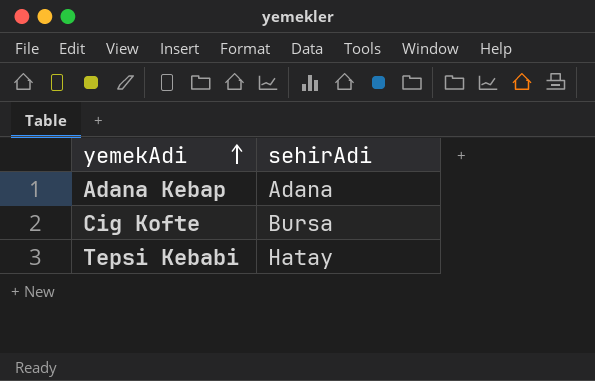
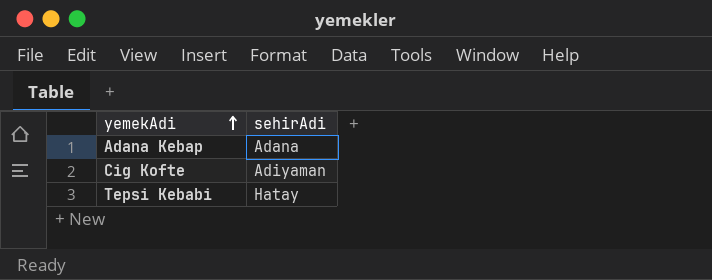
Cig Kofte | sehirAdi: Bursa -> Adiyaman

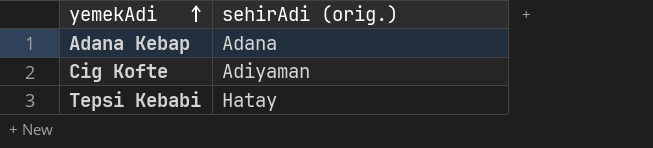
column name: sehirAdi -> sehirAdi (orig.)

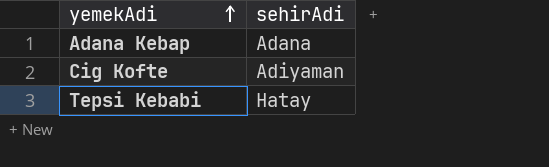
column name: sehirAdi (orig.) -> sehirAdi

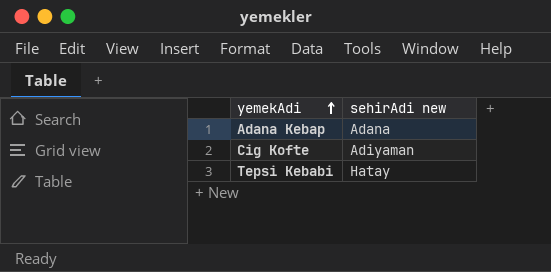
column name: sehirAdi -> sehirAdi new

